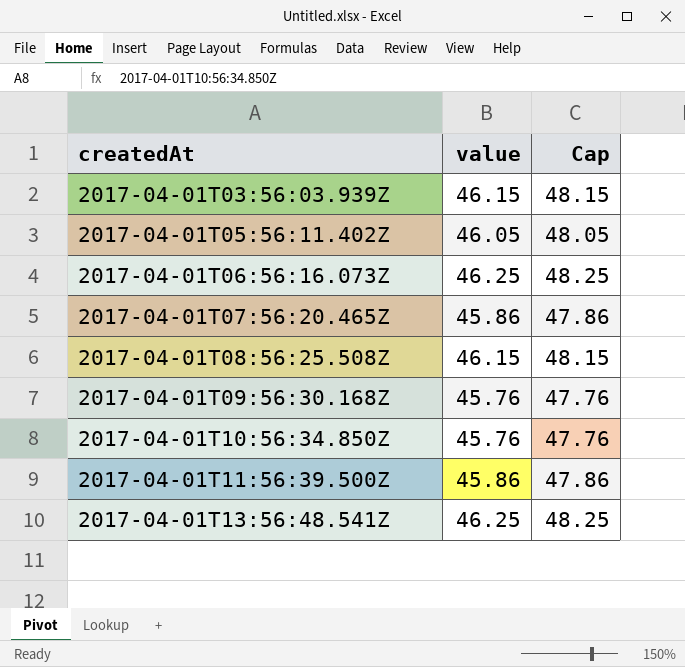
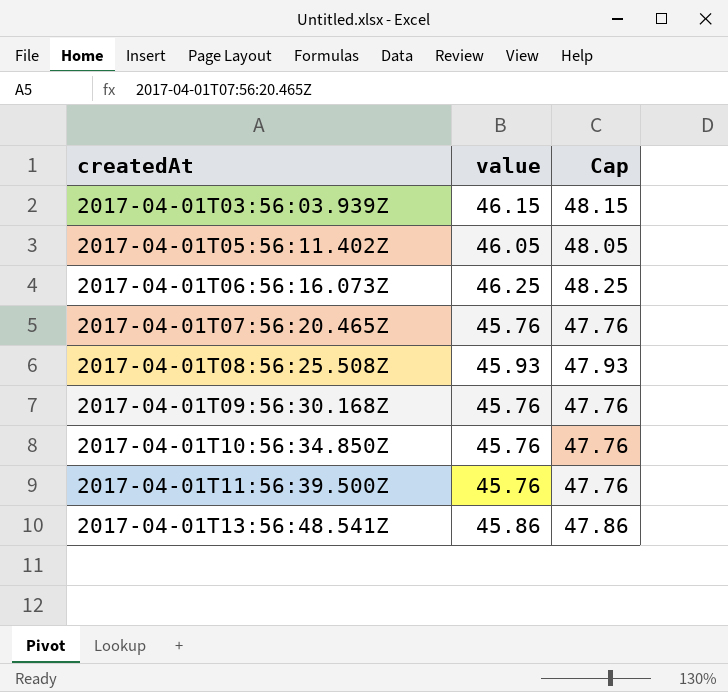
2017-04-01T07:56:20.465Z | value: 45.86 -> 45.76
2017-04-01T07:56:20.465Z | Cap: 47.86 -> 47.76
2017-04-01T08:56:25.508Z | value: 46.15 -> 45.93
2017-04-01T08:56:25.508Z | Cap: 48.15 -> 47.93
2017-04-01T11:56:39.500Z | value: 45.86 -> 45.76
2017-04-01T11:56:39.500Z | Cap: 47.86 -> 47.76
2017-04-01T13:56:48.541Z | value: 46.25 -> 45.86
2017-04-01T13:56:48.541Z | Cap: 48.25 -> 47.86

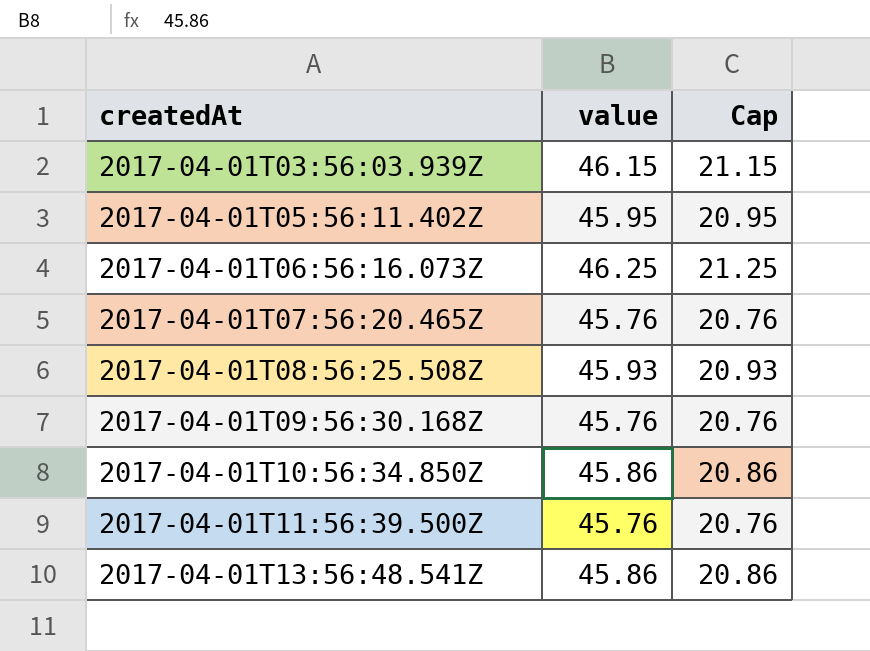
column Cap | formula: [value] + 2 -> [value] - 25
2017-04-01T05:56:11.402Z | value: 46.05 -> 45.95
2017-04-01T10:56:34.850Z | value: 45.76 -> 45.86

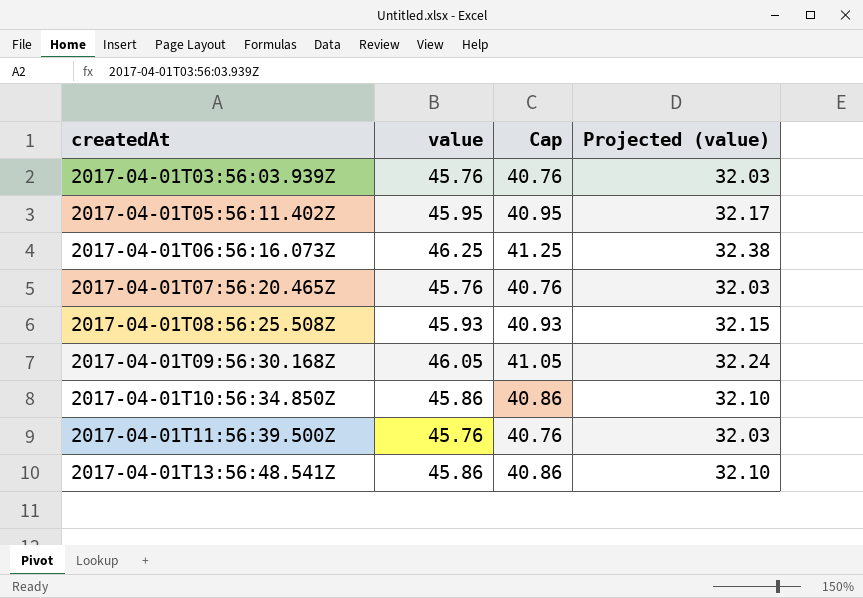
column Cap | formula: [value] - 25 -> [value] - 5
column Projected (value) | formula: none -> [value] * 0.7
2017-04-01T03:56:03.939Z | value: 46.15 -> 45.76
2017-04-01T09:56:30.168Z | value: 45.76 -> 46.05

